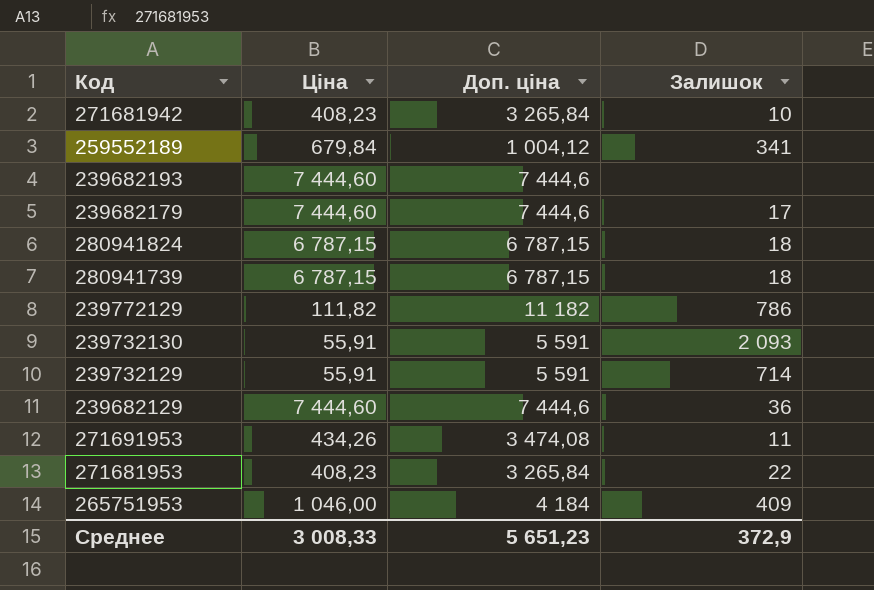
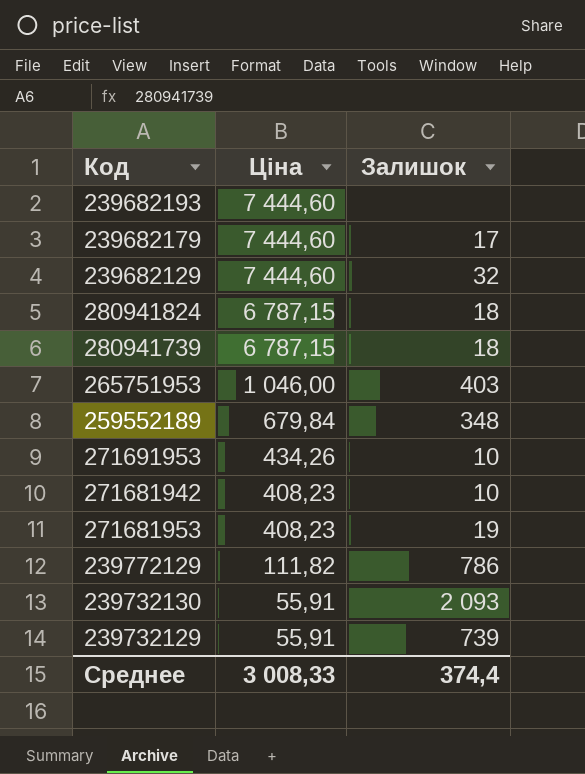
row order: none -> Ціна descending
column Доп. ціна | position: 3 -> none
239682129 | Залишок: 36 -> 32
265751953 | Залишок: 409 -> 403
259552189 | Залишок: 341 -> 348
271691953 | Залишок: 11 -> 10
271681953 | Залишок: 22 -> 19
239732129 | Залишок: 714 -> 739
Среднее | Залишок: 372,9 -> 374,4

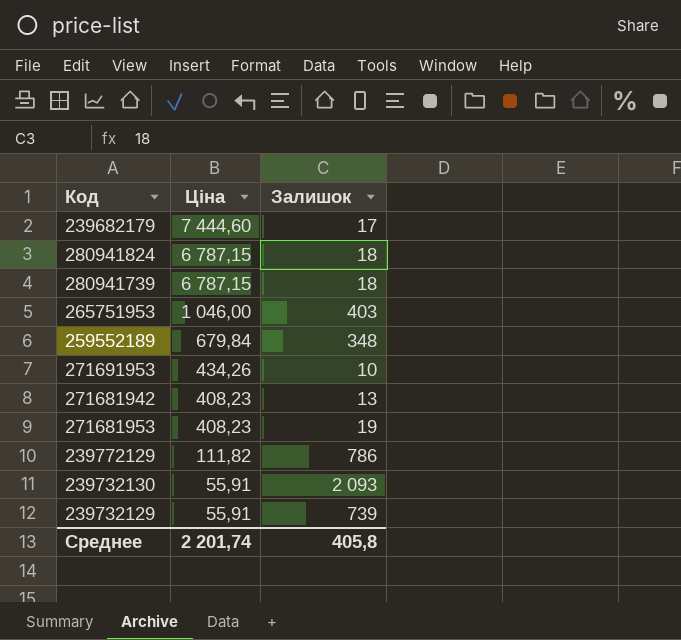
row 239682193: 7 444,60 | none -> none
row 239682129: 7 444,60 | 32 -> none
271681942 | Залишок: 10 -> 13
Среднее | Ціна: 3 008,33 -> 2 201,74
Среднее | Залишок: 374,4 -> 405,8

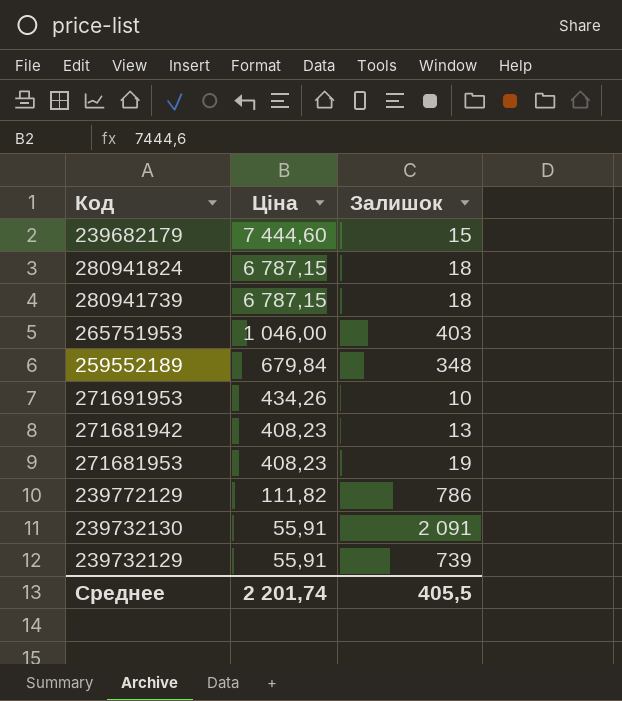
239682179 | Залишок: 17 -> 15
239732130 | Залишок: 2 093 -> 2 091
Среднее | Залишок: 405,8 -> 405,5

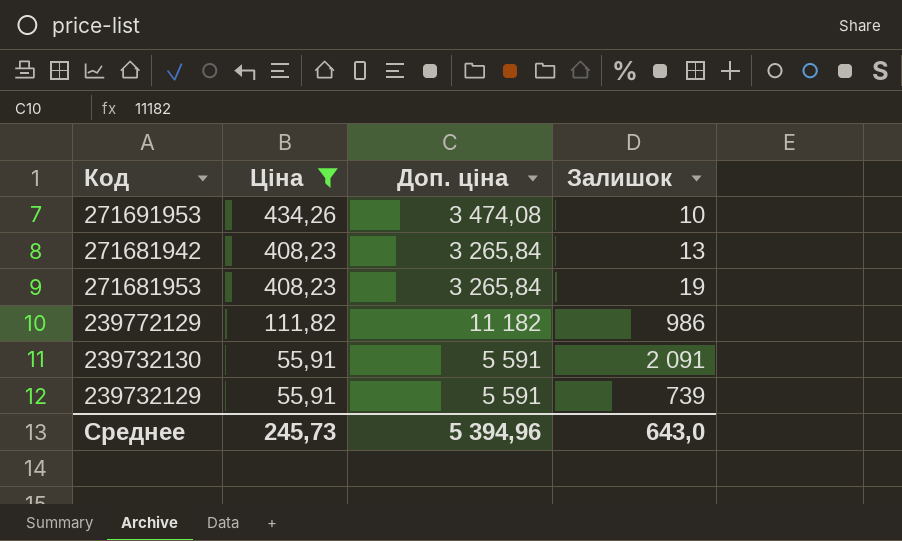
filter: none -> Ціна <= 434,26
column Доп. ціна | position: none -> 3
239772129 | Залишок: 786 -> 986
Среднее | Ціна: 2 201,74 -> 245,73
Среднее | Залишок: 405,5 -> 643,0

